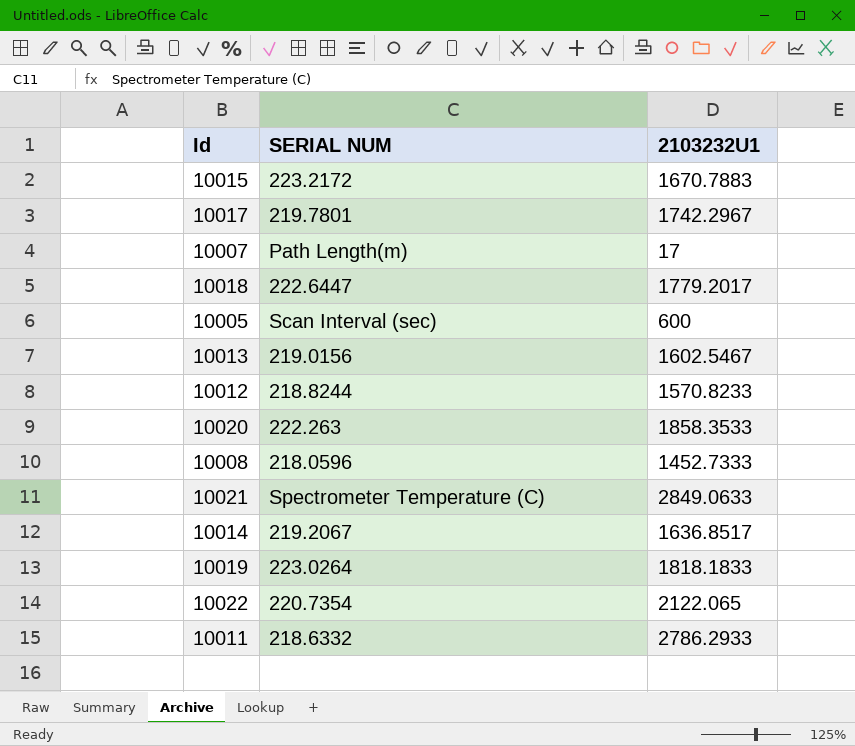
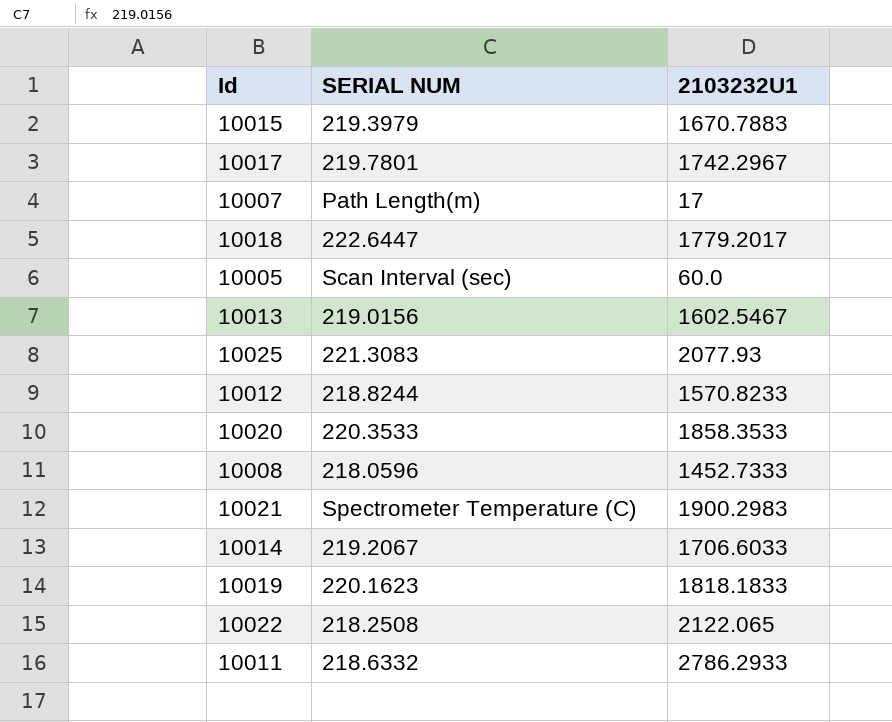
10015 | SERIAL NUM: 223.2172 -> 219.3979
10005 | 2103232U1: 600 -> 60.0
row 10025: none -> 221.3083 | 2077.93
10020 | SERIAL NUM: 222.263 -> 220.3533
10021 | 2103232U1: 2849.0633 -> 1900.2983
10014 | 2103232U1: 1636.8517 -> 1706.6033
10019 | SERIAL NUM: 223.0264 -> 220.1623
10022 | SERIAL NUM: 220.7354 -> 218.2508

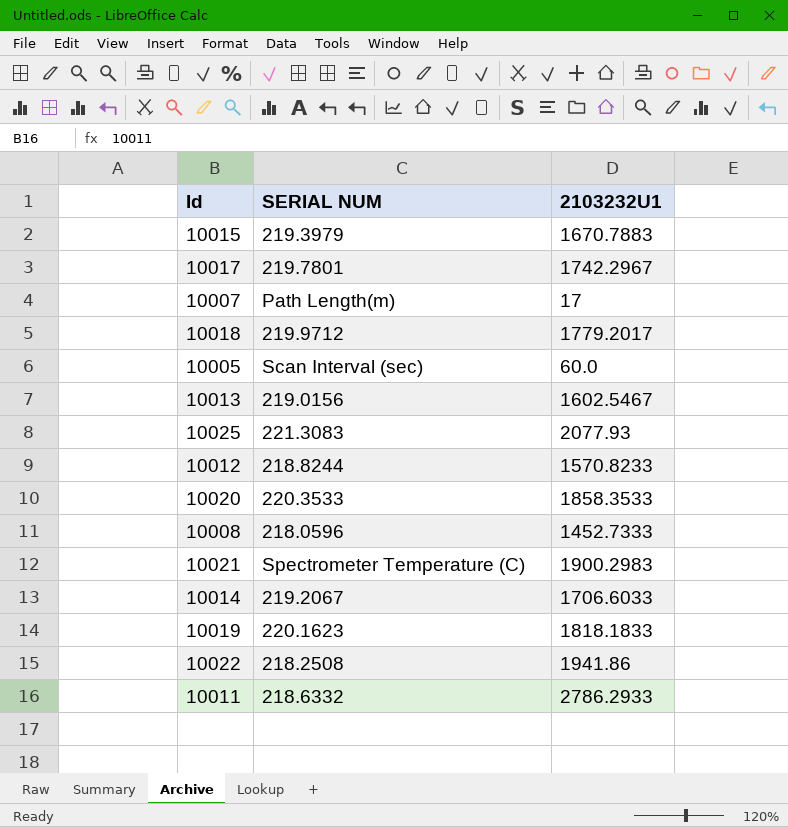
10018 | SERIAL NUM: 222.6447 -> 219.9712
10022 | 2103232U1: 2122.065 -> 1941.86

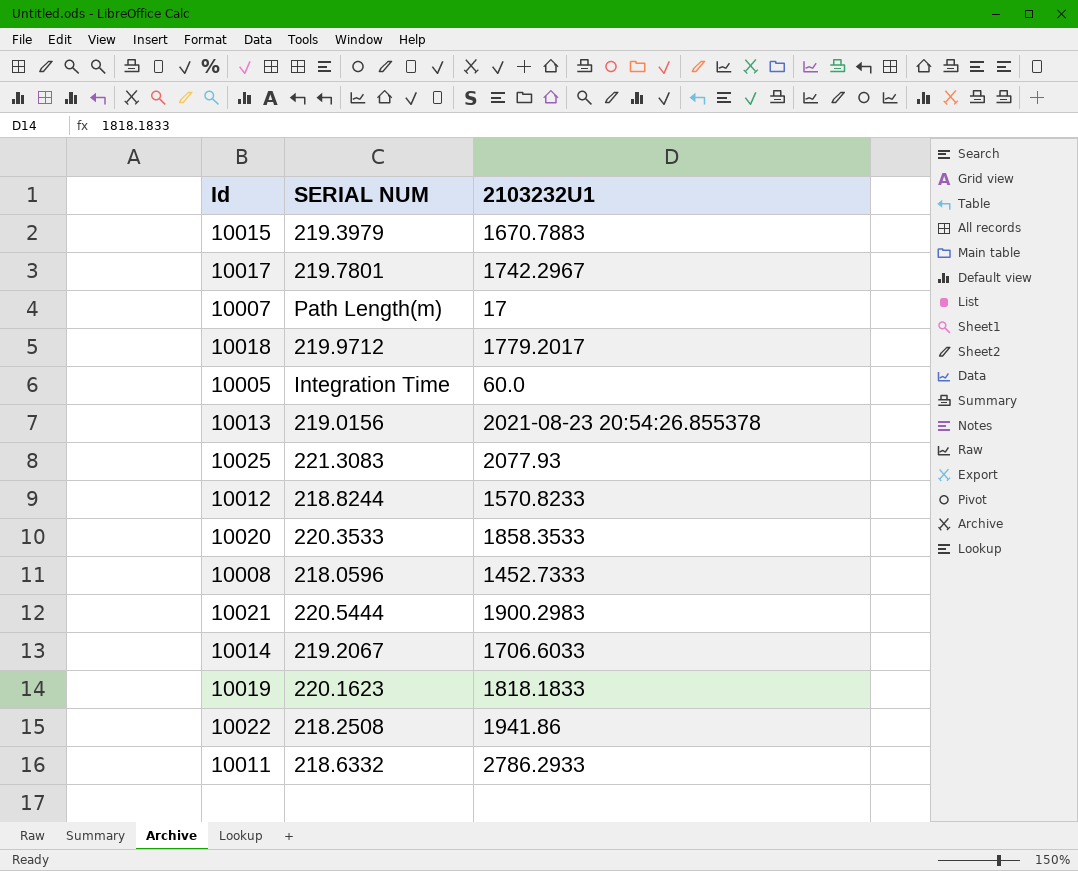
10005 | SERIAL NUM: Scan Interval (sec) -> Integration Time
10013 | 2103232U1: 1602.5467 -> 2021-08-23 20:54:26.855378
10021 | SERIAL NUM: Spectrometer Temperature (C) -> 220.5444

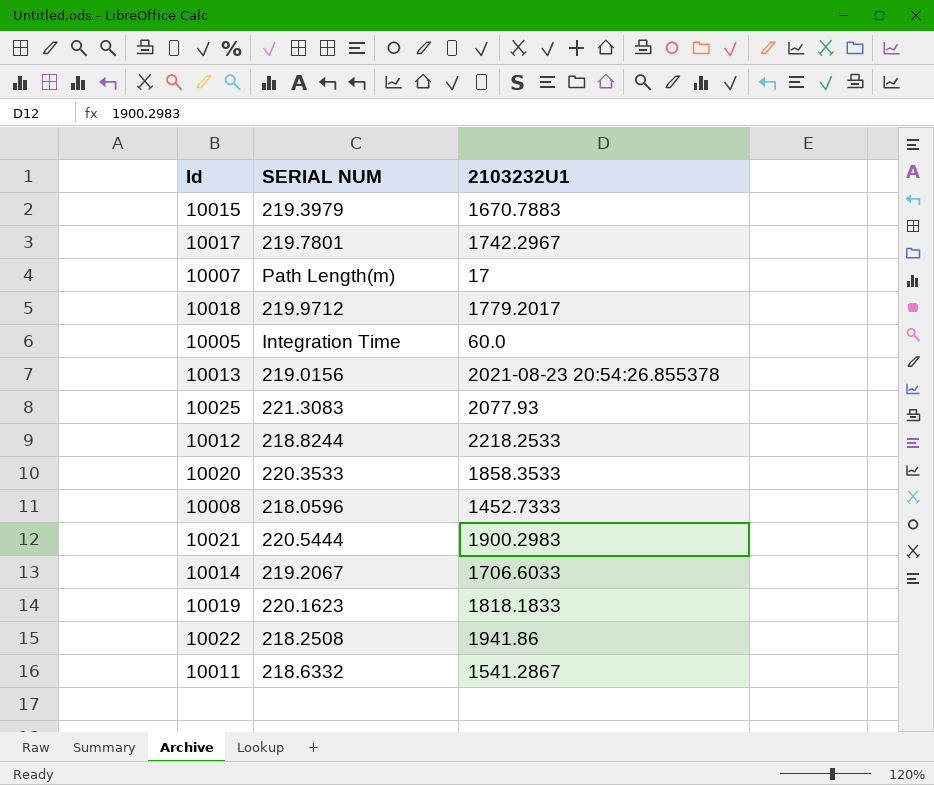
10012 | 2103232U1: 1570.8233 -> 2218.2533
10011 | 2103232U1: 2786.2933 -> 1541.2867

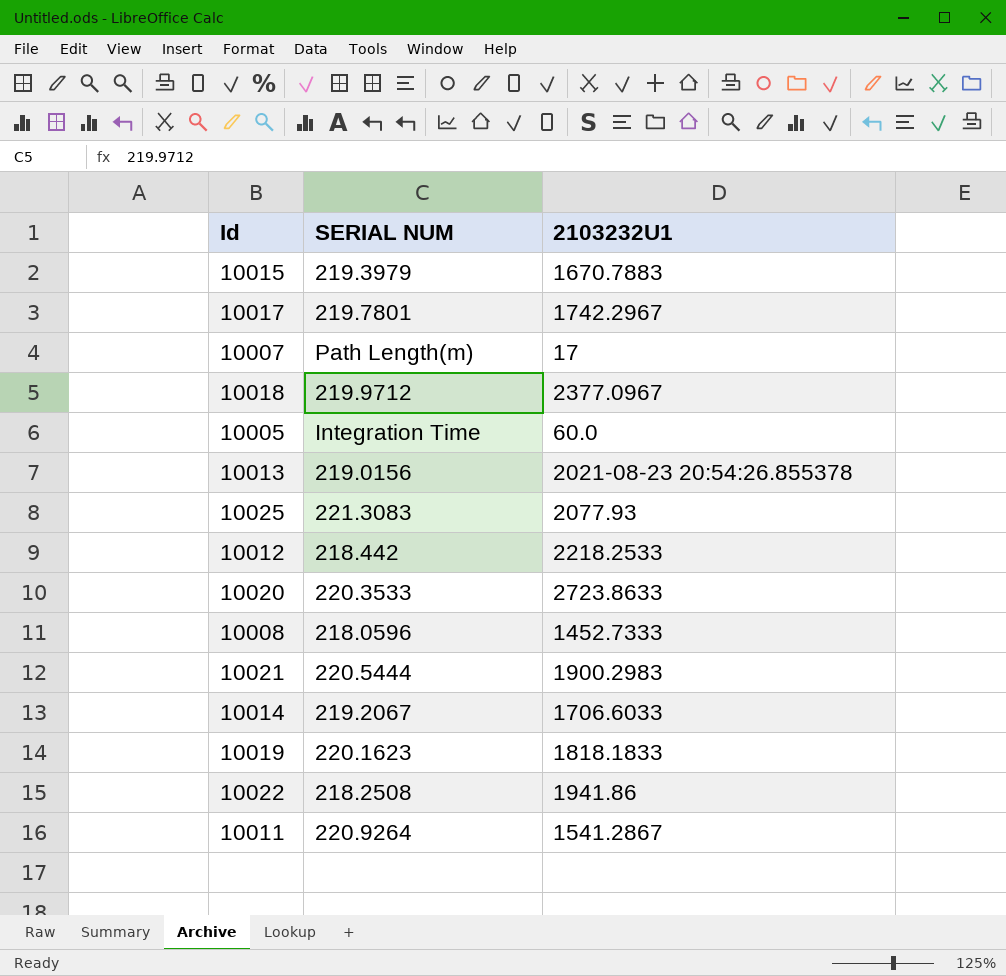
10018 | 2103232U1: 1779.2017 -> 2377.0967
10012 | SERIAL NUM: 218.8244 -> 218.442
10020 | 2103232U1: 1858.3533 -> 2723.8633
10011 | SERIAL NUM: 218.6332 -> 220.9264

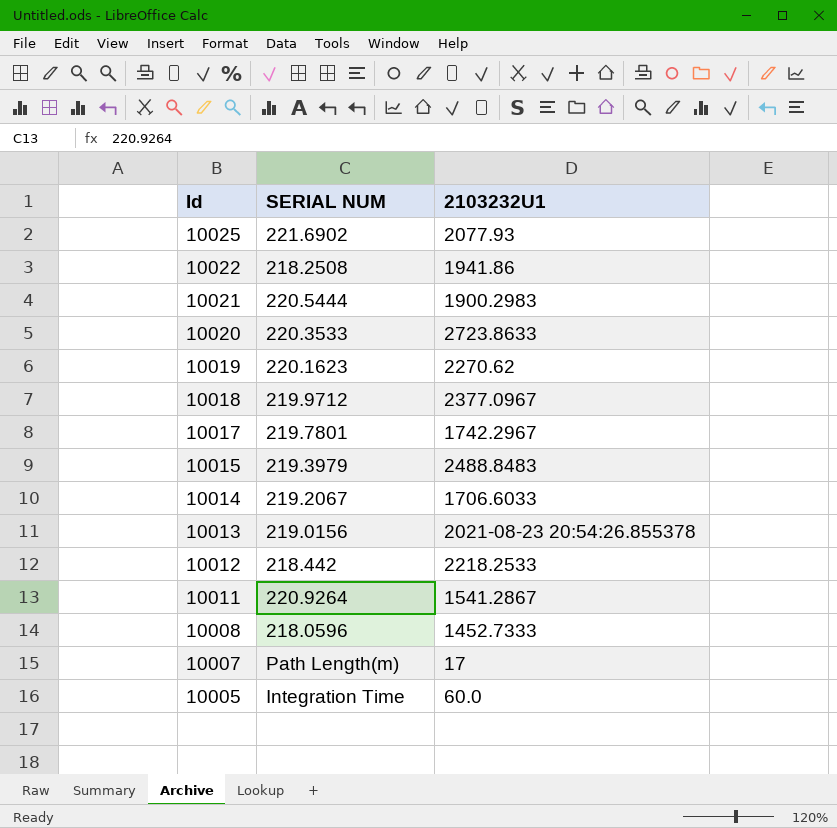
row order: none -> Id descending
10025 | SERIAL NUM: 221.3083 -> 221.6902
10019 | 2103232U1: 1818.1833 -> 2270.62
10015 | 2103232U1: 1670.7883 -> 2488.8483

